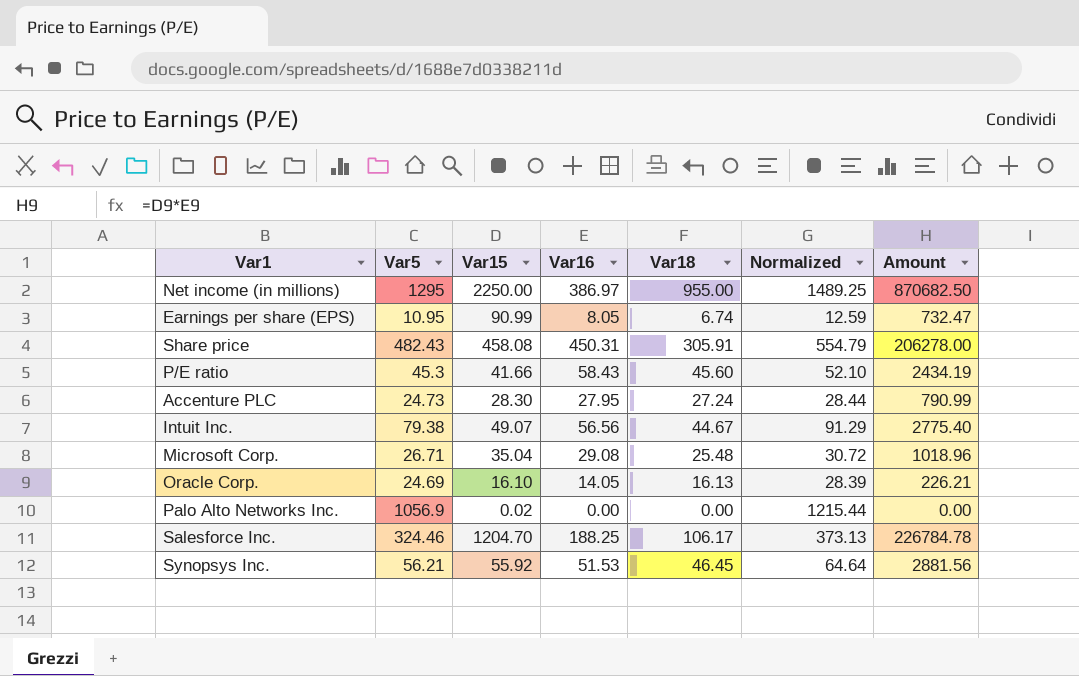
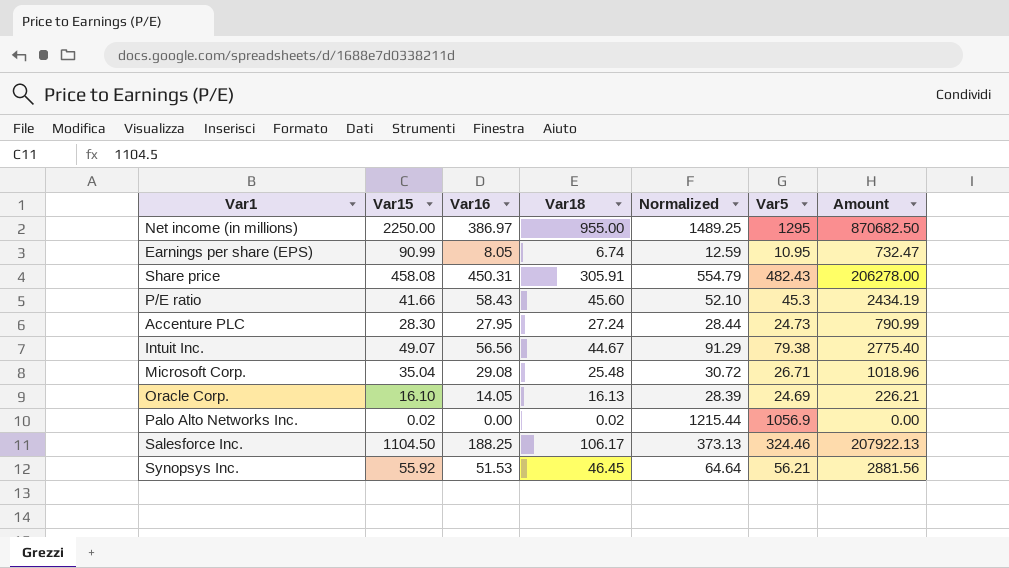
column Var5 | position: 2 -> 6
Palo Alto Networks Inc. | Var18: 0.00 -> 0.02
Salesforce Inc. | Var15: 1204.70 -> 1104.50
Salesforce Inc. | Amount: 226784.78 -> 207922.13

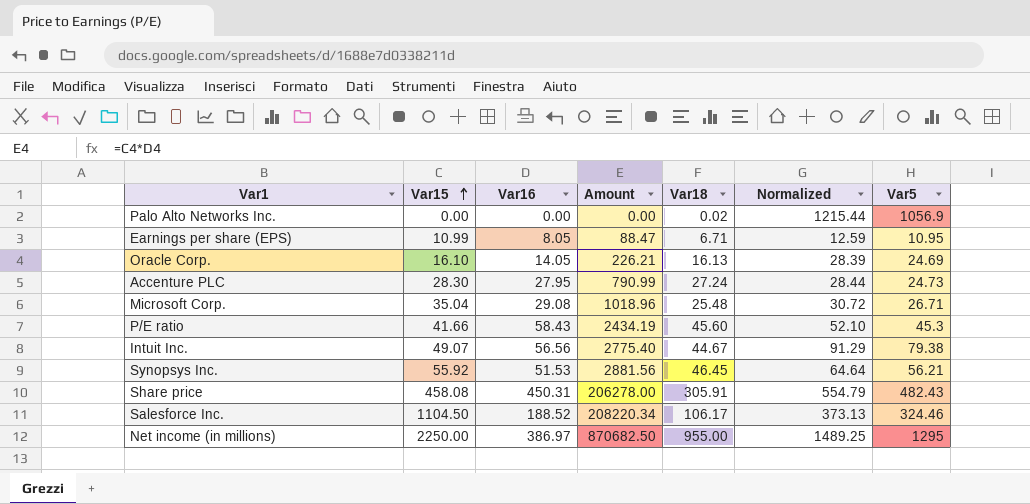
row order: none -> Var15 ascending
column Amount | position: 7 -> 4
Palo Alto Networks Inc. | Var15: 0.02 -> 0.00
Earnings per share (EPS) | Var15: 90.99 -> 10.99
Earnings per share (EPS) | Amount: 732.47 -> 88.47
Earnings per share (EPS) | Var18: 6.74 -> 6.71
Salesforce Inc. | Var16: 188.25 -> 188.52
Salesforce Inc. | Amount: 207922.13 -> 208220.34

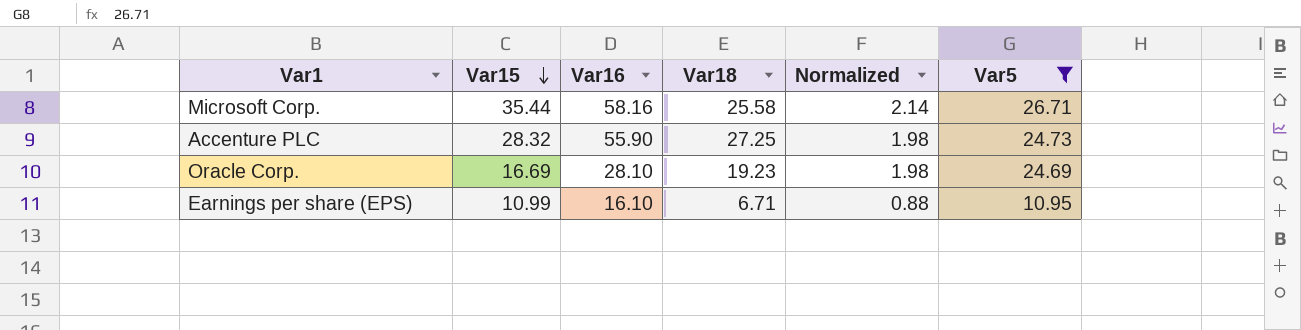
filter: none -> Var5 <= 26.71
row order: Var15 ascending -> Var15 descending
column Amount | formula: [Var15] * [Var16] -> none
column Normalized | formula: [Var5] * 1.15 -> [Var5] * 0.08
Microsoft Corp. | Var15: 35.04 -> 35.44
Microsoft Corp. | Var16: 29.08 -> 58.16
Microsoft Corp. | Var18: 25.48 -> 25.58
Accenture PLC | Var15: 28.30 -> 28.32
Accenture PLC | Var16: 27.95 -> 55.90
Accenture PLC | Var18: 27.24 -> 27.25
Oracle Corp. | Var15: 16.10 -> 16.69
Oracle Corp. | Var16: 14.05 -> 28.10
Oracle Corp. | Var18: 16.13 -> 19.23
Earnings per share (EPS) | Var16: 8.05 -> 16.10

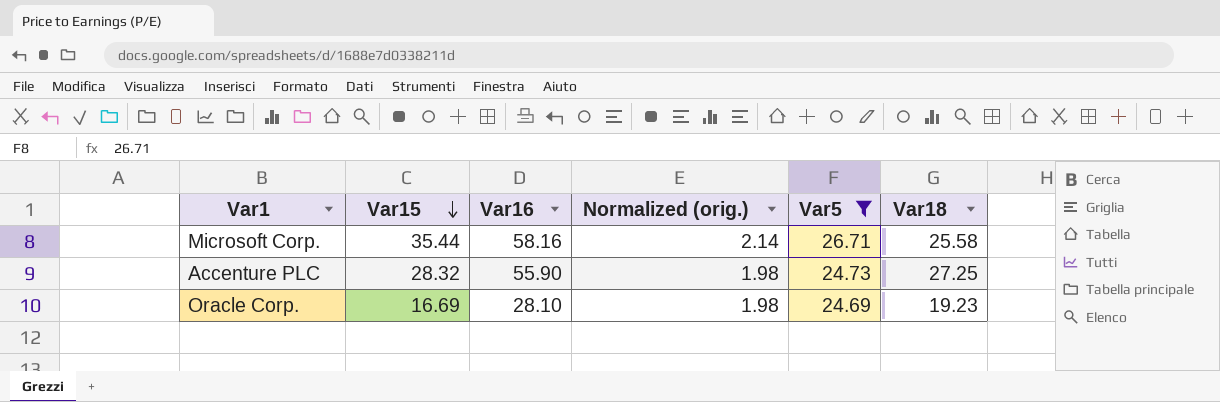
column name: Normalized -> Normalized (orig.)
column Var18 | position: 4 -> 6
row Earnings per share (EPS): 10.99 | 16.10 | 6.71 | 0.88 | 10.95 -> none

